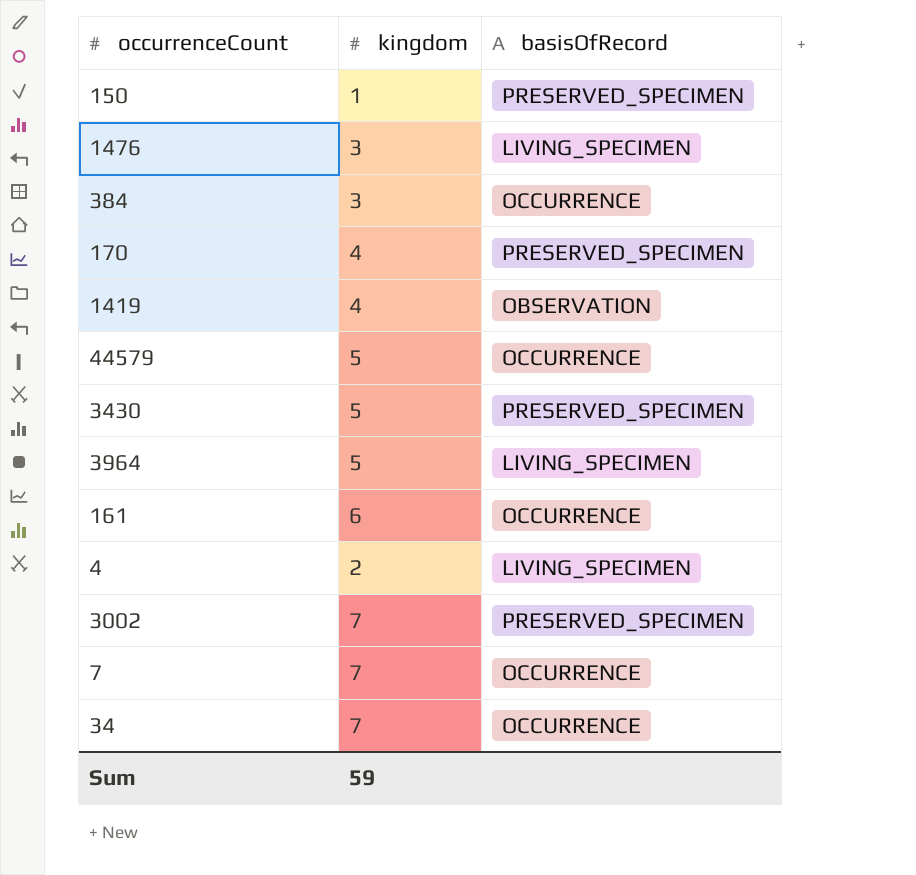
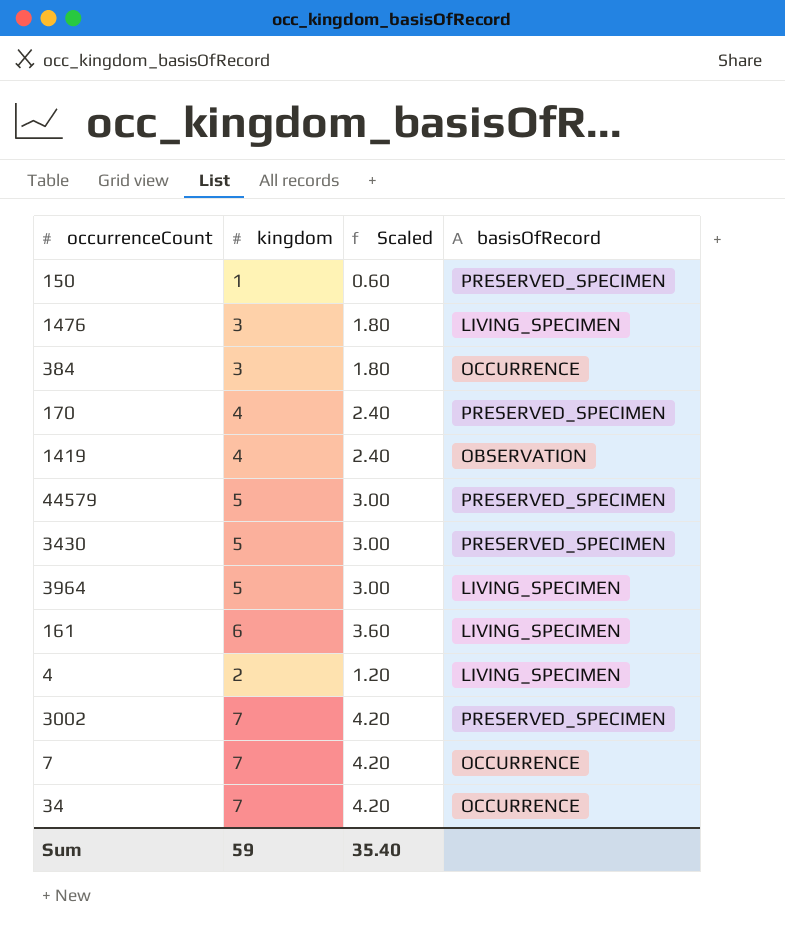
column Scaled | formula: none -> [kingdom] * 0.6
44579 | basisOfRecord: OCCURRENCE -> PRESERVED_SPECIMEN
161 | basisOfRecord: OCCURRENCE -> LIVING_SPECIMEN

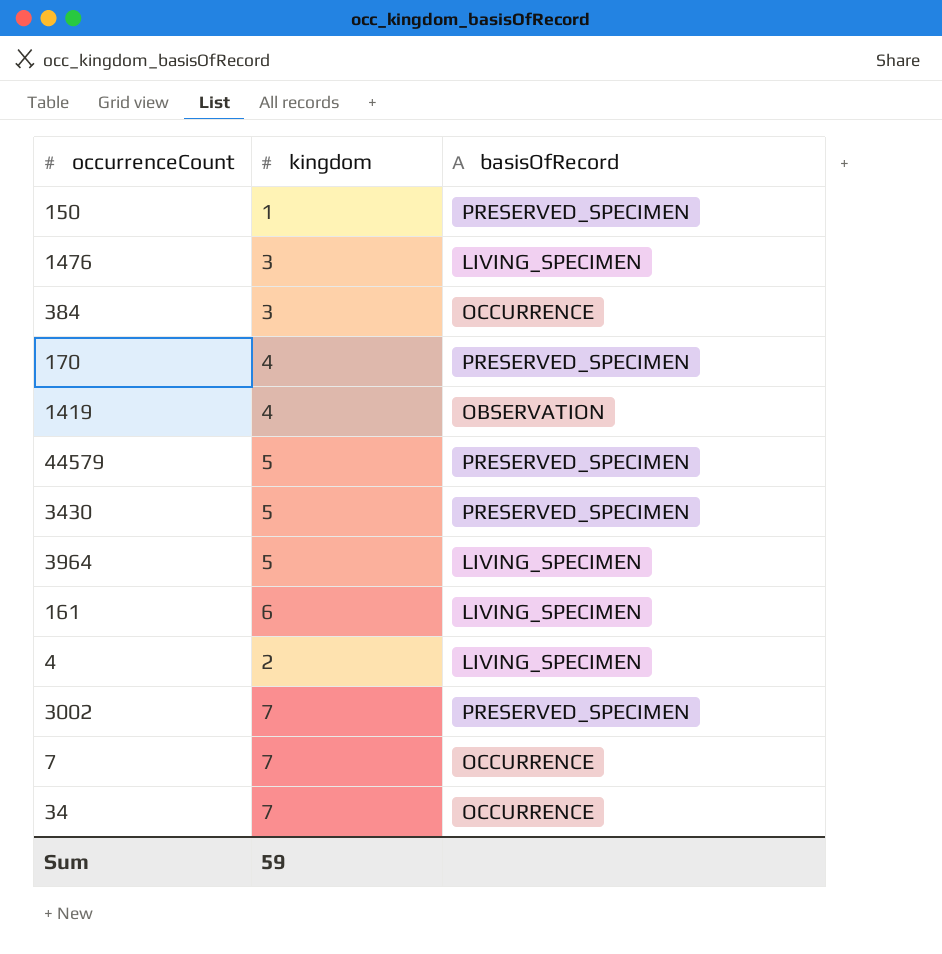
column Scaled | formula: [kingdom] * 0.6 -> none

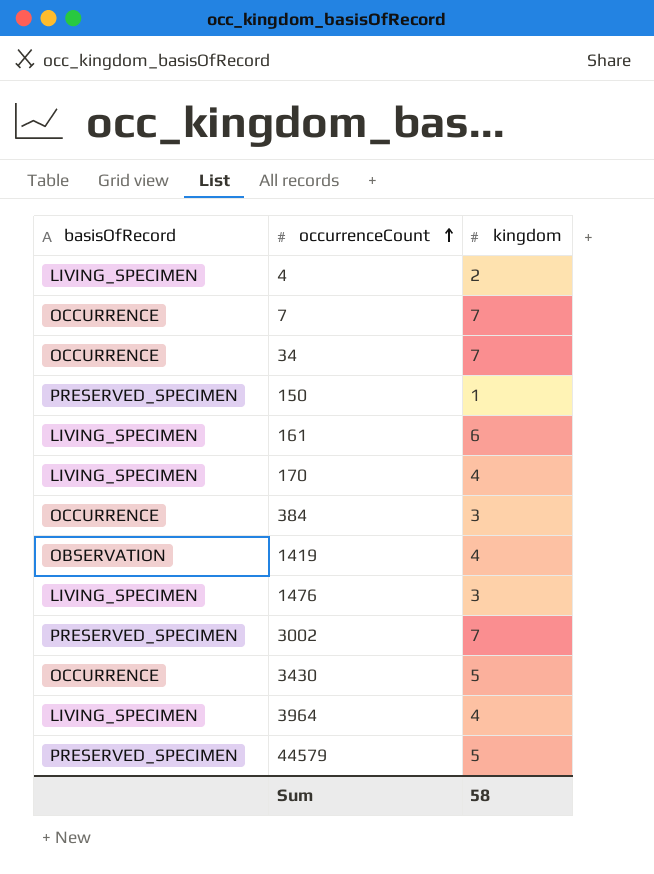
row order: none -> occurrenceCount ascending
column basisOfRecord | position: 3 -> 1
170 | basisOfRecord: PRESERVED_SPECIMEN -> LIVING_SPECIMEN
3430 | basisOfRecord: PRESERVED_SPECIMEN -> OCCURRENCE
3964 | kingdom: 5 -> 4
Sum | kingdom: 59 -> 58

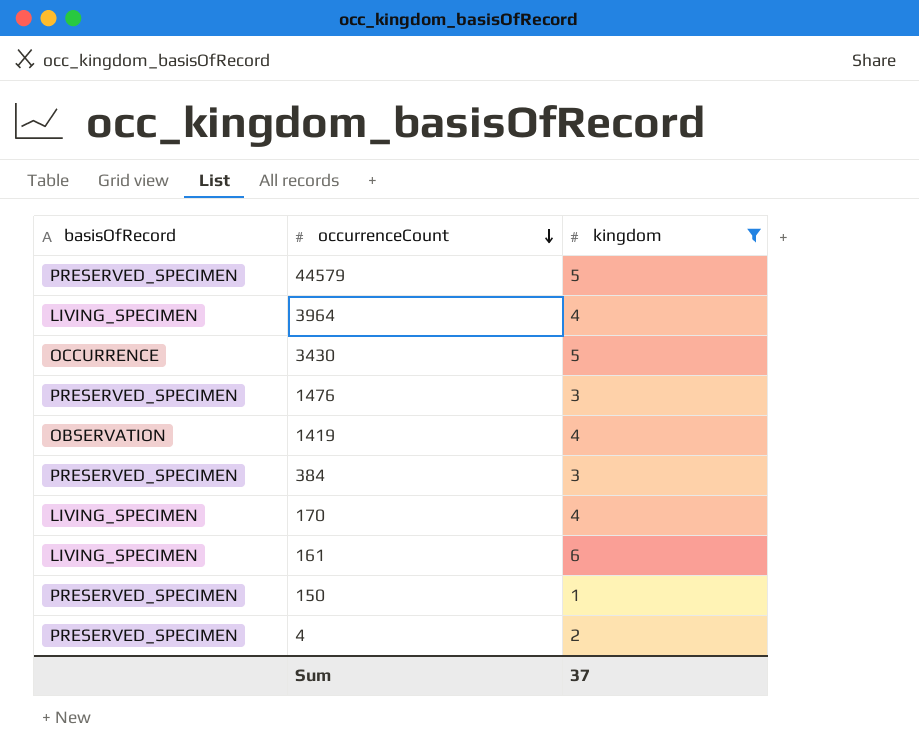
filter: none -> kingdom != 7
row order: occurrenceCount ascending -> occurrenceCount descending
1476 | basisOfRecord: LIVING_SPECIMEN -> PRESERVED_SPECIMEN
384 | basisOfRecord: OCCURRENCE -> PRESERVED_SPECIMEN
4 | basisOfRecord: LIVING_SPECIMEN -> PRESERVED_SPECIMEN
Sum | kingdom: 58 -> 37

